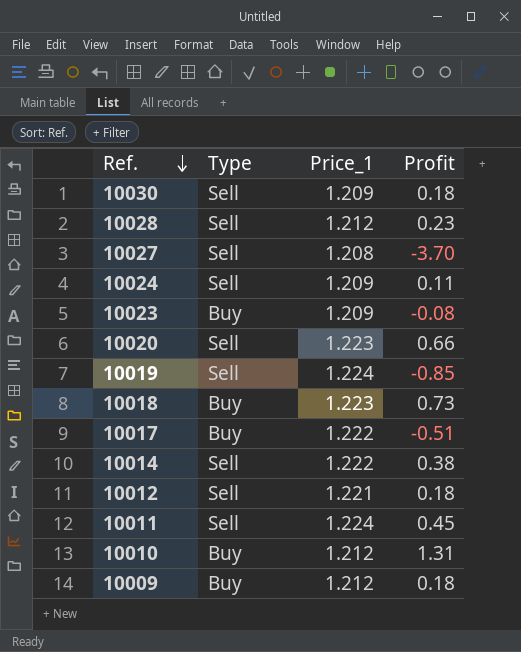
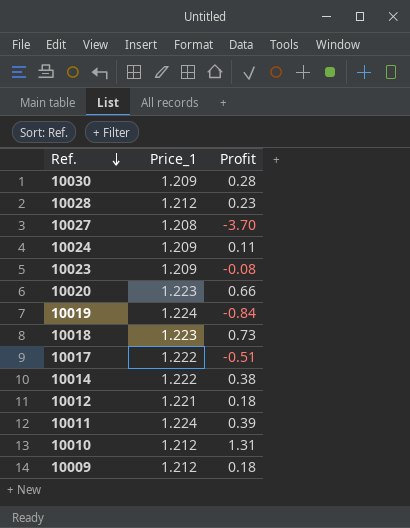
column Type | position: 2 -> none
10030 | Profit: 0.18 -> 0.28
10019 | Profit: -0.85 -> -0.84
10011 | Profit: 0.45 -> 0.39

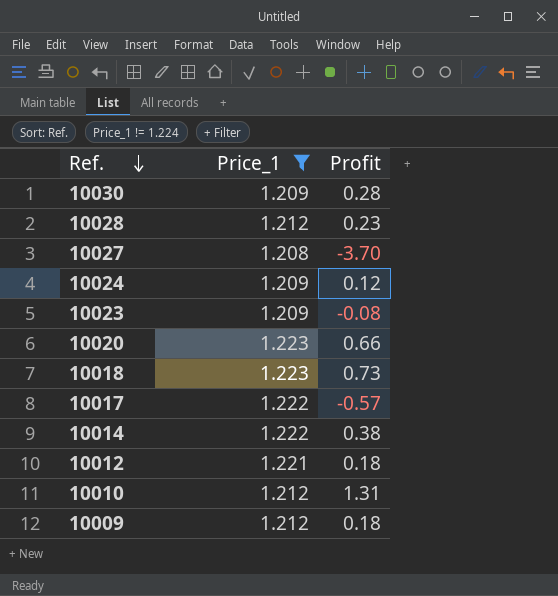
filter: none -> Price_1 != 1.224
10024 | Profit: 0.11 -> 0.12
10017 | Profit: -0.51 -> -0.57

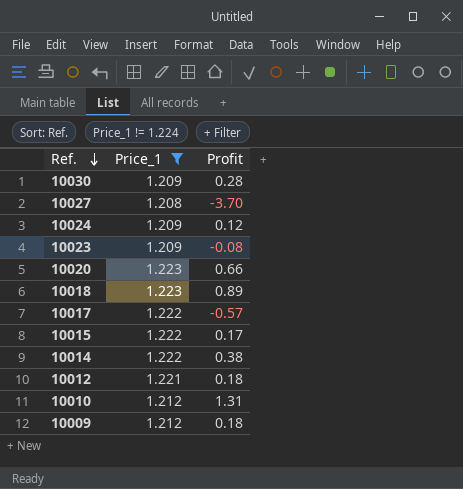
row 10028: 1.212 | 0.23 -> none
10018 | Profit: 0.73 -> 0.89
row 10015: none -> 1.222 | 0.17

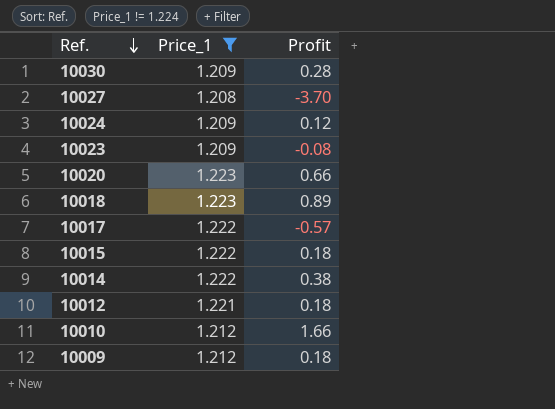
10015 | Profit: 0.17 -> 0.18
10010 | Profit: 1.31 -> 1.66

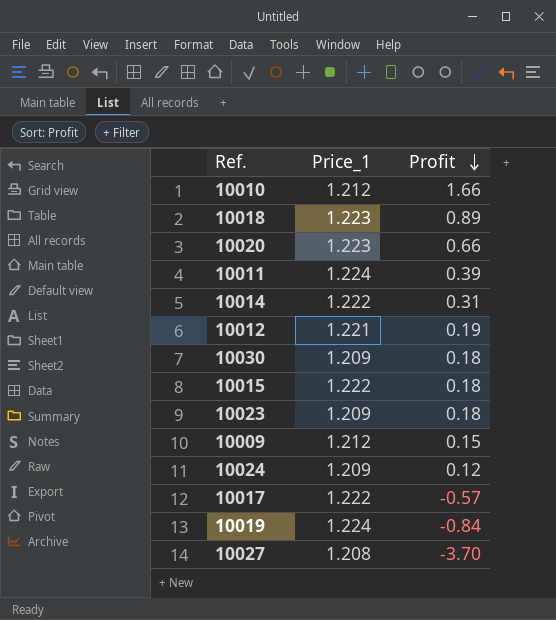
filter: Price_1 != 1.224 -> none
row order: Ref. descending -> Profit descending
10014 | Profit: 0.38 -> 0.31
10012 | Profit: 0.18 -> 0.19
10030 | Profit: 0.28 -> 0.18
10023 | Profit: -0.08 -> 0.18
10009 | Profit: 0.18 -> 0.15

